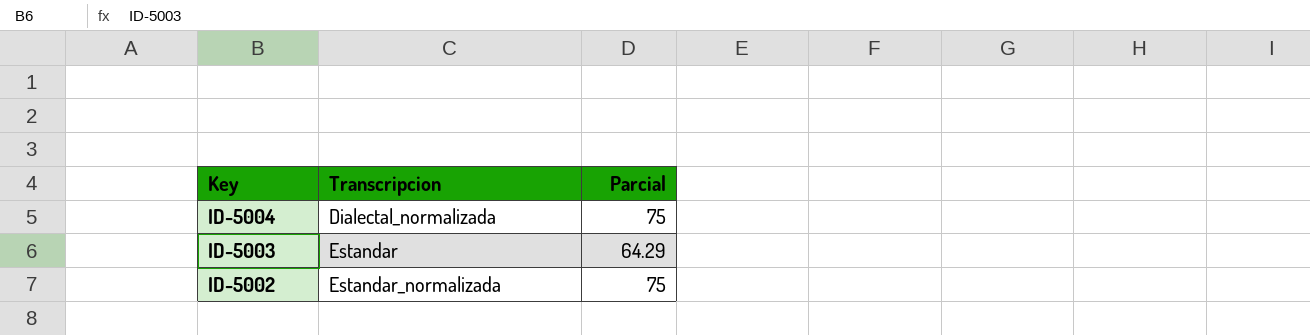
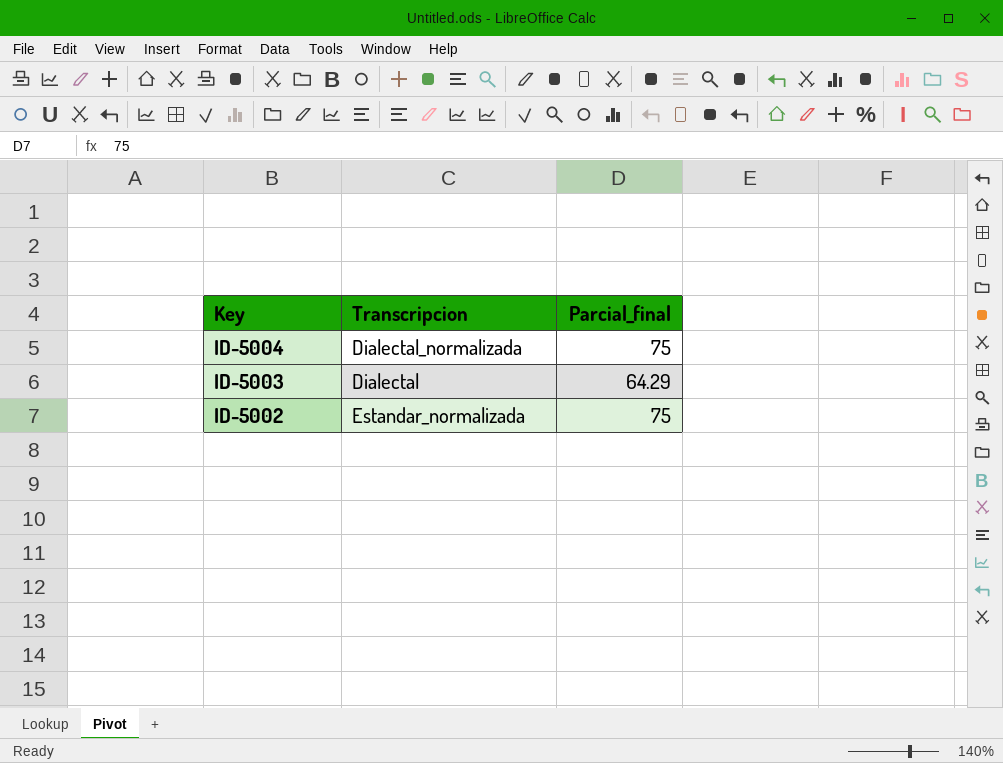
column name: Parcial -> Parcial_final
ID-5003 | Transcripcion: Estandar -> Dialectal

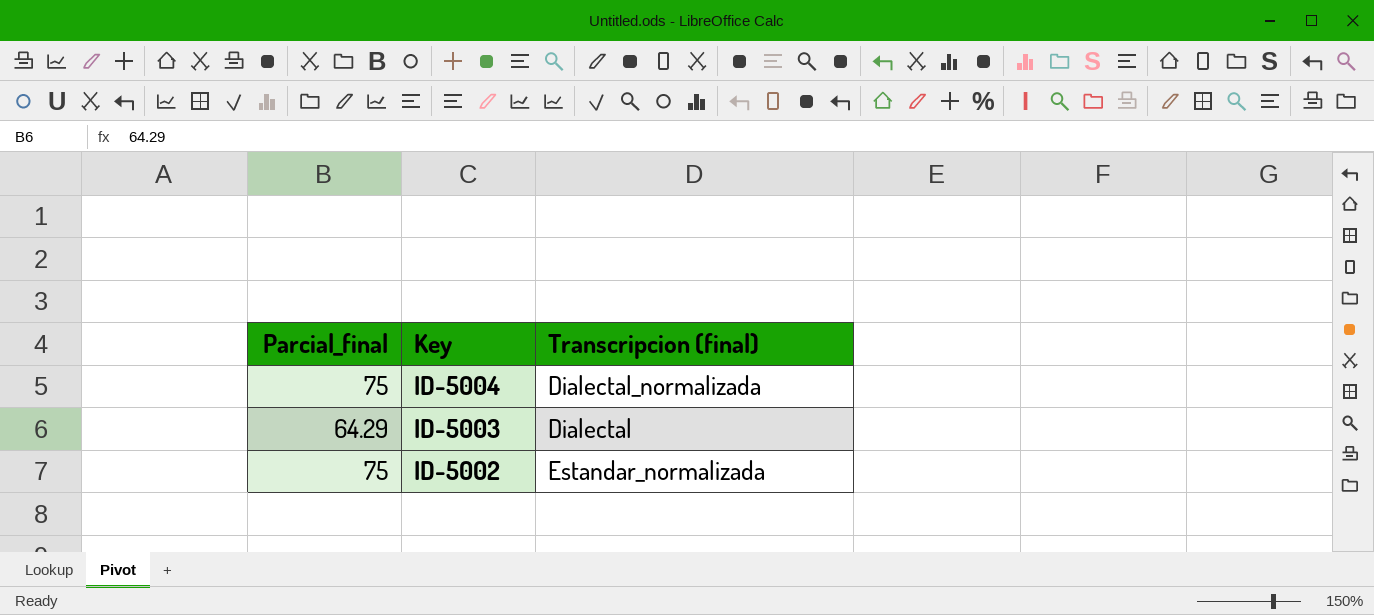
column Parcial_final | position: 3 -> 1
column name: Transcripcion -> Transcripcion (final)

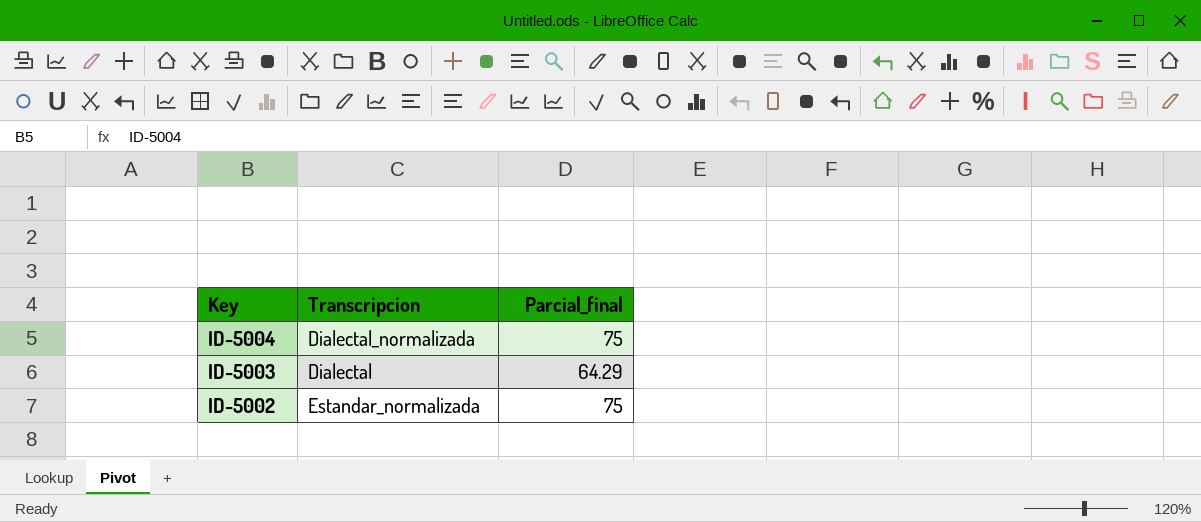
column name: Transcripcion (final) -> Transcripcion
column Parcial_final | position: 1 -> 3

